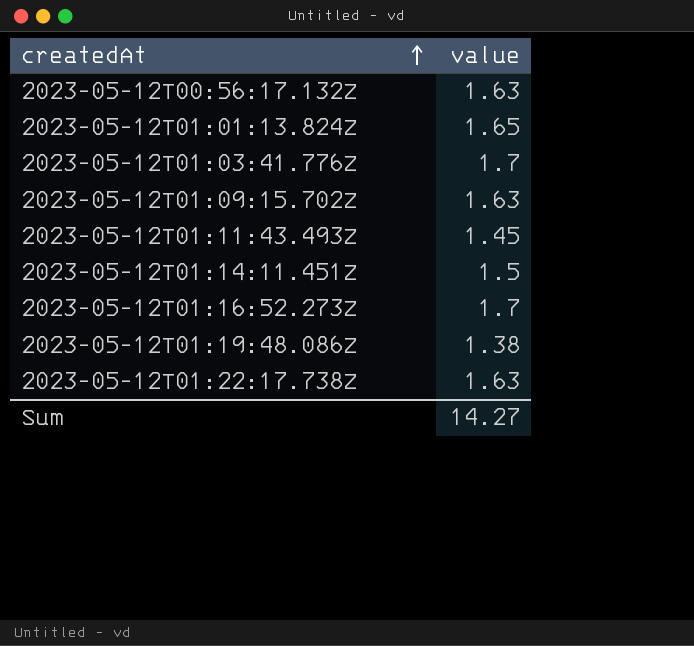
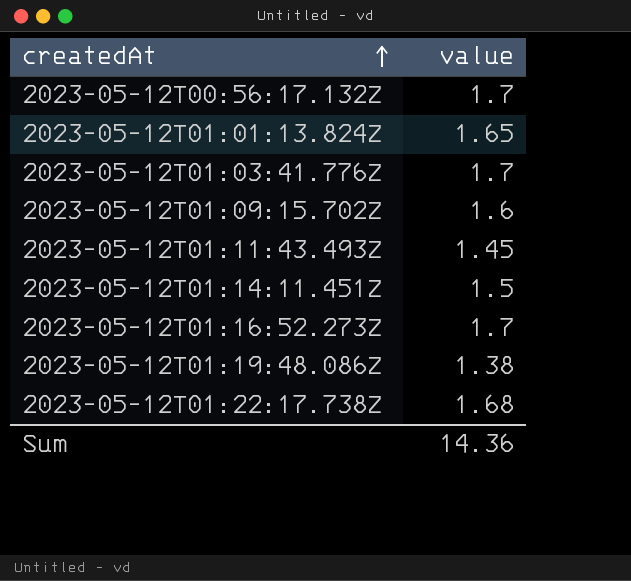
2023-05-12T00:56:17.132Z | value: 1.63 -> 1.7
2023-05-12T01:09:15.702Z | value: 1.63 -> 1.6
2023-05-12T01:22:17.738Z | value: 1.63 -> 1.68
Sum | value: 14.27 -> 14.36

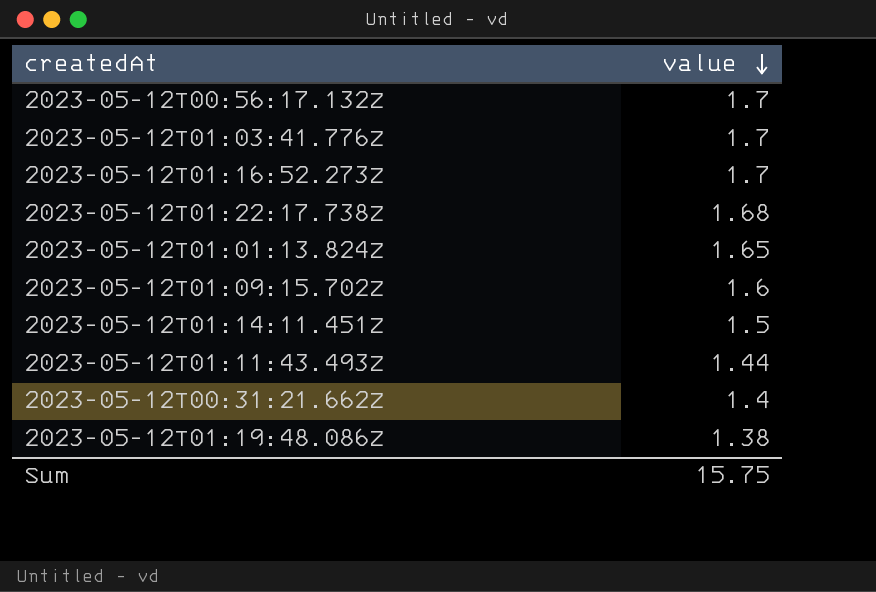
row order: createdAt ascending -> value descending
2023-05-12T01:11:43.493Z | value: 1.45 -> 1.44
row 2023-05-12T00:31:21.662Z: none -> 1.4
Sum | value: 14.36 -> 15.75

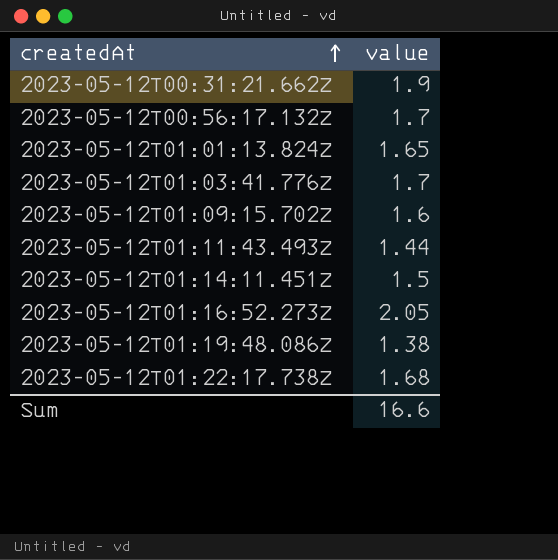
row order: value descending -> createdAt ascending
2023-05-12T00:31:21.662Z | value: 1.4 -> 1.9
2023-05-12T01:16:52.273Z | value: 1.7 -> 2.05
Sum | value: 15.75 -> 16.6

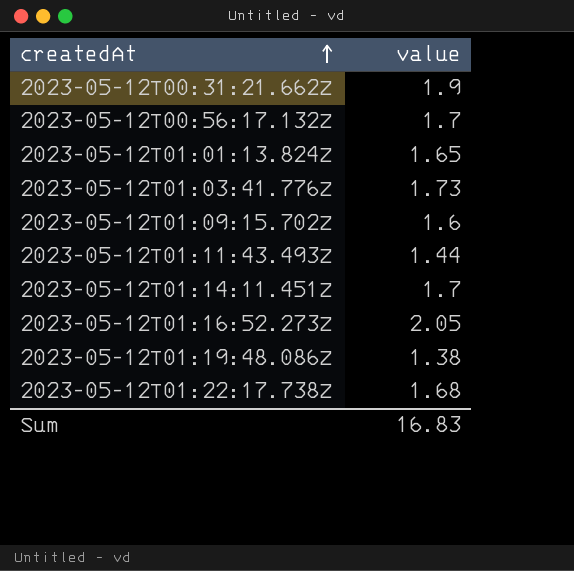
2023-05-12T01:03:41.776Z | value: 1.7 -> 1.73
2023-05-12T01:14:11.451Z | value: 1.5 -> 1.7
Sum | value: 16.6 -> 16.83

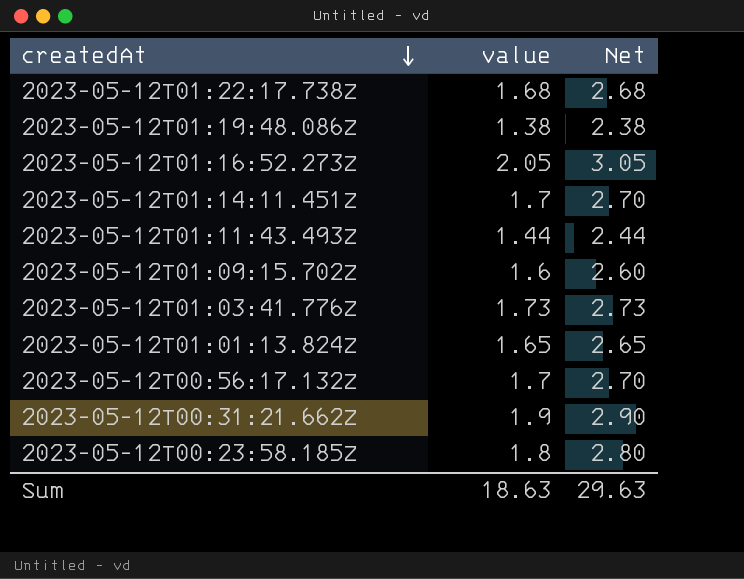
row order: createdAt ascending -> createdAt descending
column Net | formula: none -> [value] + 1
row 2023-05-12T00:23:58.185Z: none -> 1.8 | 2.80
Sum | value: 16.83 -> 18.63

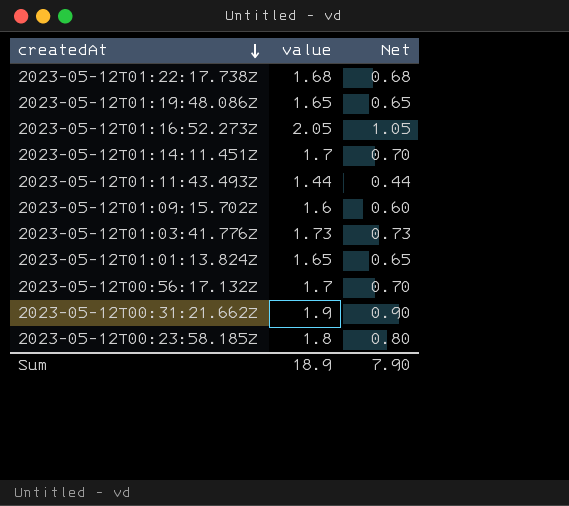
column Net | formula: [value] + 1 -> [value] - 1
2023-05-12T01:19:48.086Z | value: 1.38 -> 1.65
Sum | value: 18.63 -> 18.9
Sum | Net: 29.63 -> 7.90

